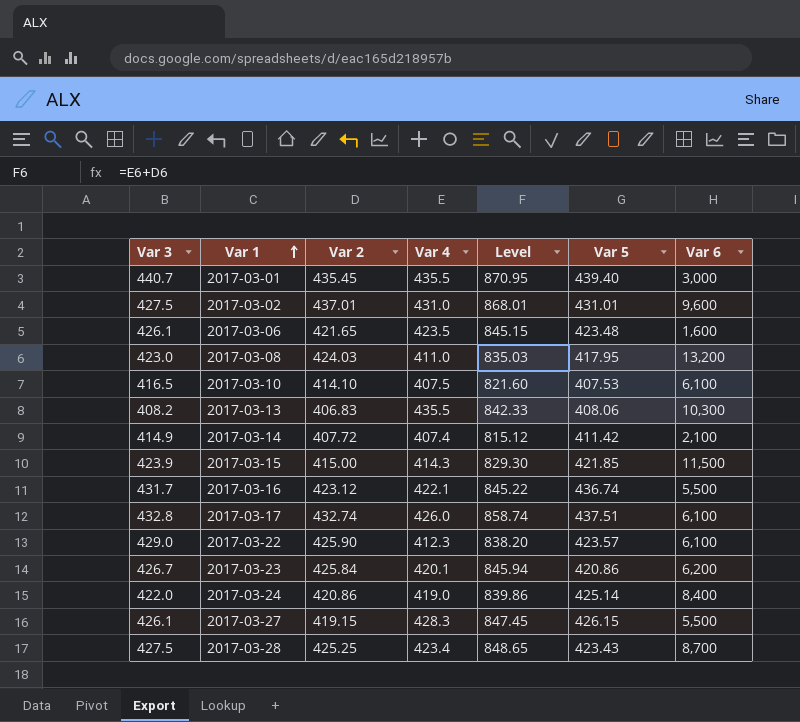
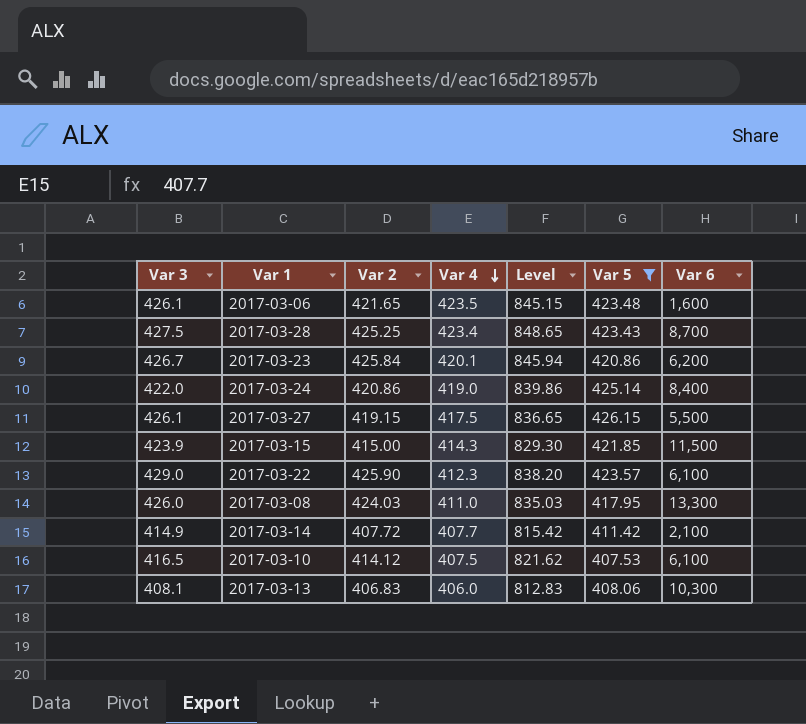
filter: none -> Var 5 <= 426.15
row order: Var 1 ascending -> Var 4 descending
2017-03-27 | Var 4: 428.3 -> 417.5
2017-03-27 | Level: 847.45 -> 836.65
2017-03-08 | Var 3: 423.0 -> 426.0
2017-03-08 | Var 6: 13,200 -> 13,300
2017-03-14 | Var 4: 407.4 -> 407.7
2017-03-14 | Level: 815.12 -> 815.42
2017-03-10 | Var 2: 414.10 -> 414.12
2017-03-10 | Level: 821.60 -> 821.62
2017-03-13 | Var 3: 408.2 -> 408.1
2017-03-13 | Var 4: 435.5 -> 406.0
2017-03-13 | Level: 842.33 -> 812.83

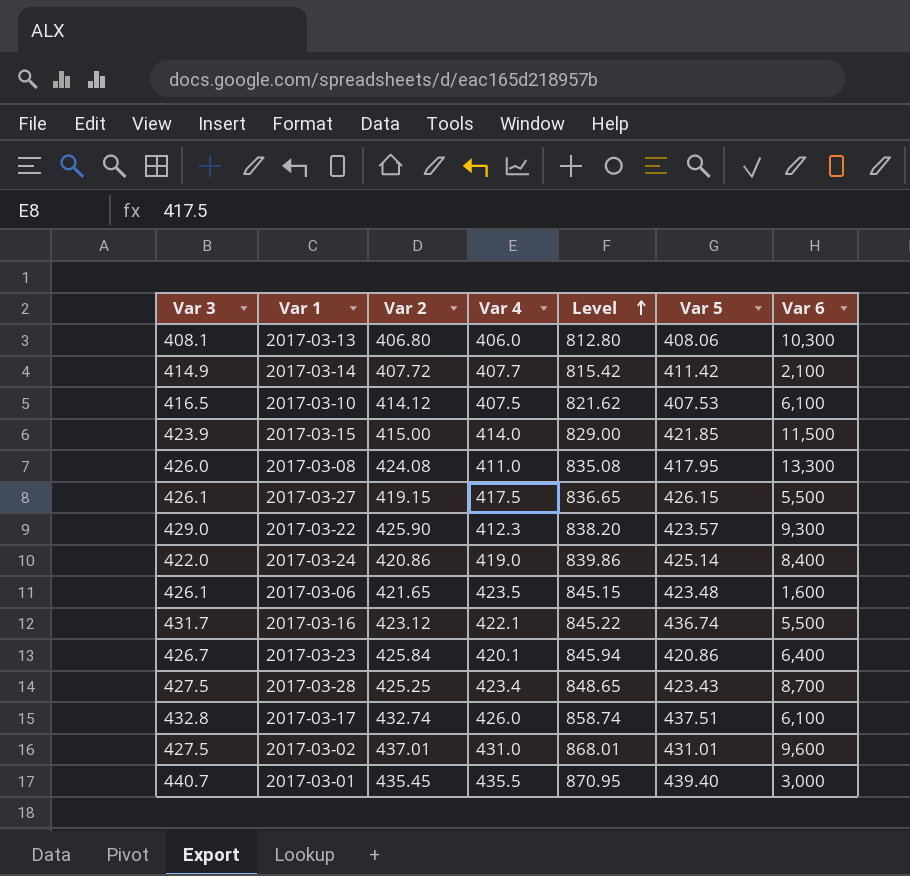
filter: Var 5 <= 426.15 -> none
row order: Var 4 descending -> Level ascending
2017-03-13 | Var 2: 406.83 -> 406.80
2017-03-13 | Level: 812.83 -> 812.80
2017-03-15 | Var 4: 414.3 -> 414.0
2017-03-15 | Level: 829.30 -> 829.00
2017-03-08 | Var 2: 424.03 -> 424.08
2017-03-08 | Level: 835.03 -> 835.08
2017-03-22 | Var 6: 6,100 -> 9,300
2017-03-23 | Var 6: 6,200 -> 6,400

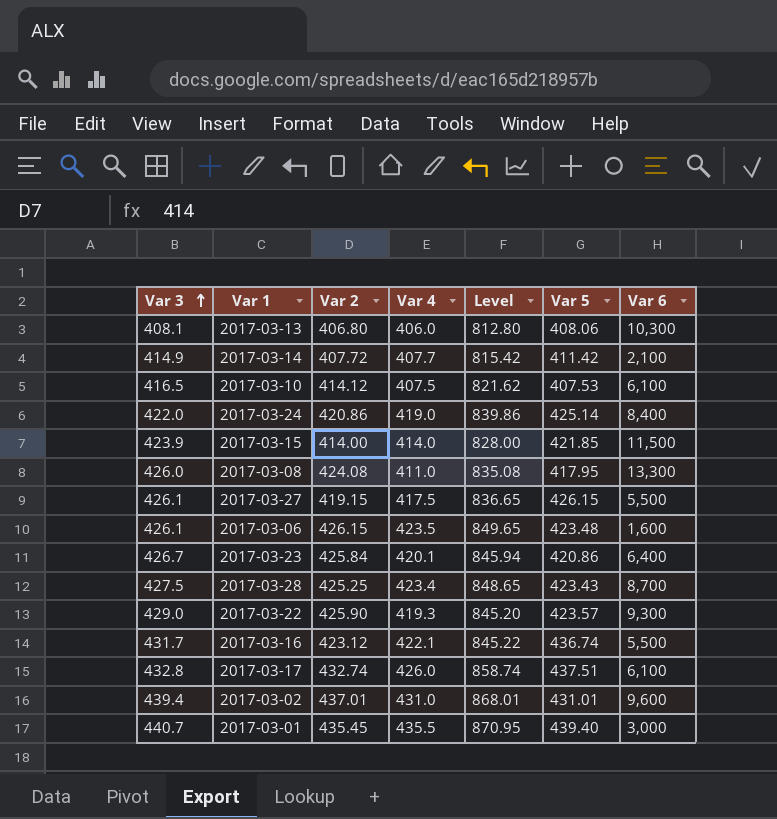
row order: Level ascending -> Var 3 ascending
2017-03-15 | Var 2: 415.00 -> 414.00
2017-03-15 | Level: 829.00 -> 828.00
2017-03-06 | Var 2: 421.65 -> 426.15
2017-03-06 | Level: 845.15 -> 849.65
2017-03-22 | Var 4: 412.3 -> 419.3
2017-03-22 | Level: 838.20 -> 845.20
2017-03-02 | Var 3: 427.5 -> 439.4

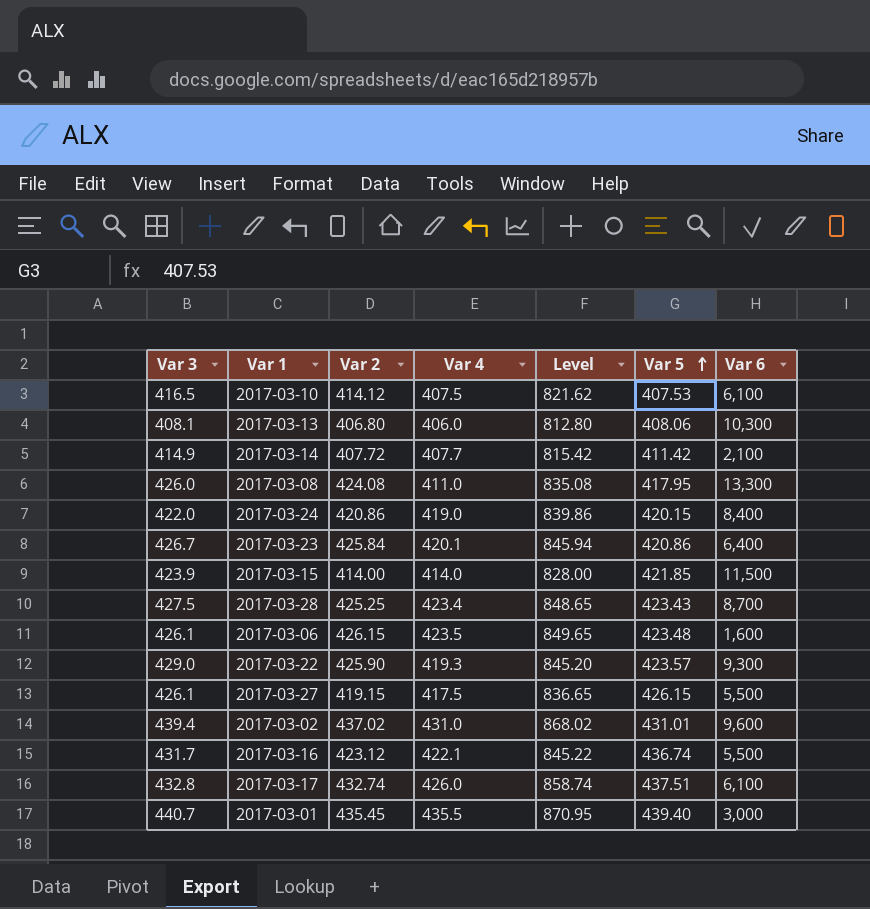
row order: Var 3 ascending -> Var 5 ascending
2017-03-24 | Var 5: 425.14 -> 420.15
2017-03-02 | Var 2: 437.01 -> 437.02
2017-03-02 | Level: 868.01 -> 868.02

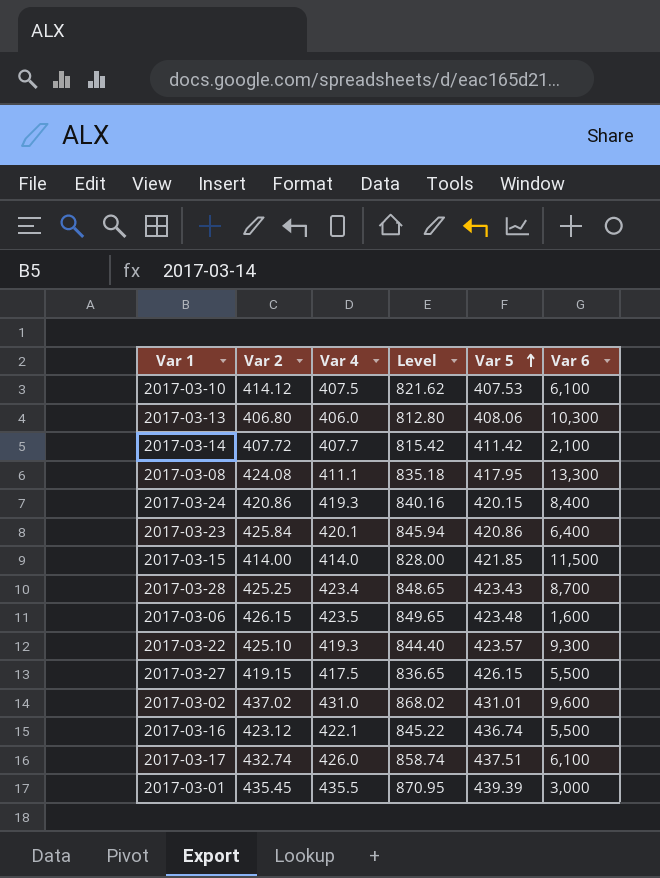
column Var 3 | position: 1 -> none
2017-03-08 | Var 4: 411.0 -> 411.1
2017-03-08 | Level: 835.08 -> 835.18
2017-03-24 | Var 4: 419.0 -> 419.3
2017-03-24 | Level: 839.86 -> 840.16
2017-03-22 | Var 2: 425.90 -> 425.10
2017-03-22 | Level: 845.20 -> 844.40
2017-03-01 | Var 5: 439.40 -> 439.39

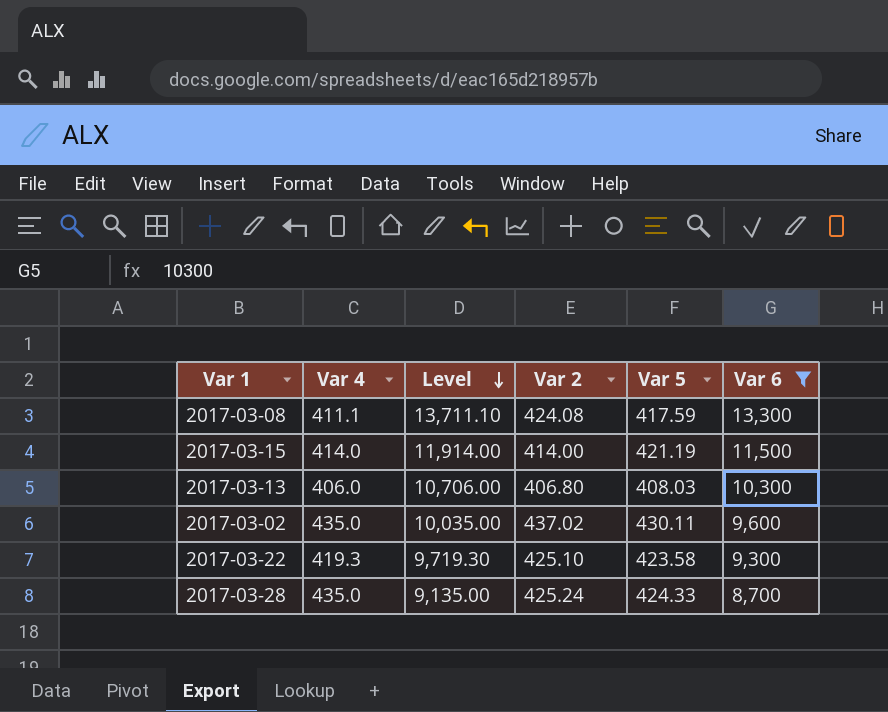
filter: none -> Var 6 >= 8,700
row order: Var 5 ascending -> Level descending
column Level | formula: [Var 2] + [Var 4] -> [Var 4] + [Var 6]
column Var 2 | position: 2 -> 4
2017-03-08 | Var 5: 417.95 -> 417.59
2017-03-15 | Var 5: 421.85 -> 421.19
2017-03-13 | Var 5: 408.06 -> 408.03
2017-03-02 | Var 4: 431.0 -> 435.0
2017-03-02 | Var 5: 431.01 -> 430.11
2017-03-22 | Var 5: 423.57 -> 423.58
2017-03-28 | Var 4: 423.4 -> 435.0
2017-03-28 | Var 2: 425.25 -> 425.24
2017-03-28 | Var 5: 423.43 -> 424.33

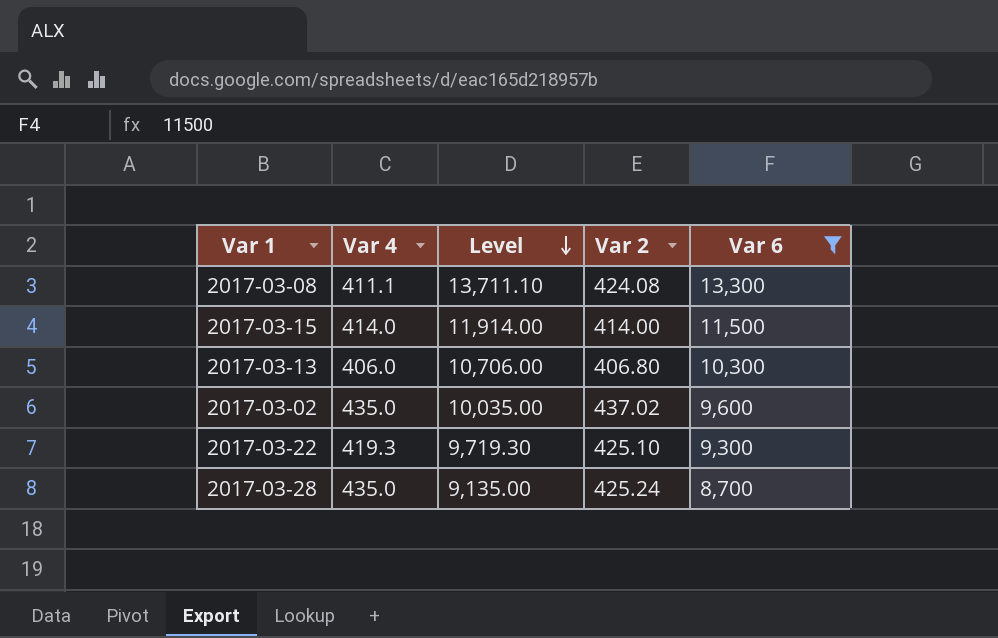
column Var 5 | position: 5 -> none

